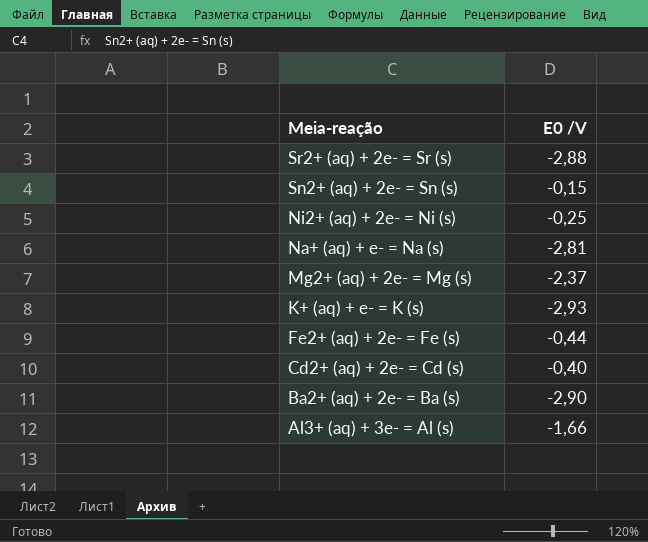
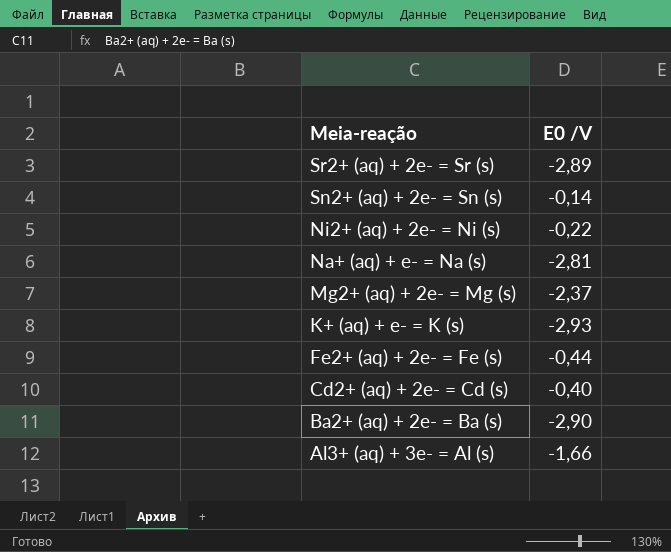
Sr2+ (aq) + 2e- = Sr (s) | E0 /V: -2,88 -> -2,89
Sn2+ (aq) + 2e- = Sn (s) | E0 /V: -0,15 -> -0,14
Ni2+ (aq) + 2e- = Ni (s) | E0 /V: -0,25 -> -0,22

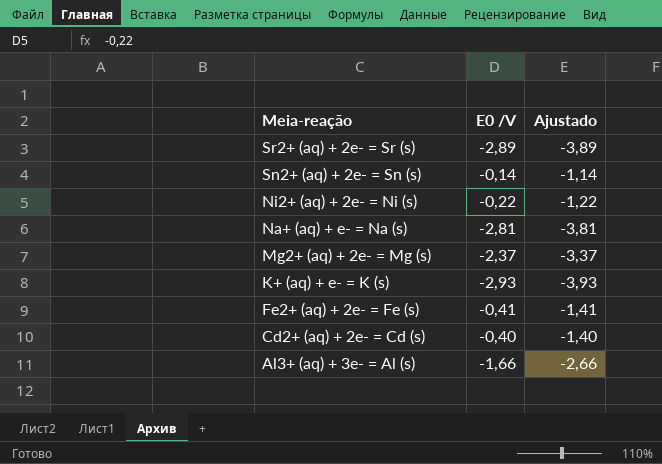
column Ajustado | formula: none -> [E0 /V] - 1
row Ba2+ (aq) + 2e- = Ba (s): -2,90 -> none
Fe2+ (aq) + 2e- = Fe (s) | E0 /V: -0,44 -> -0,41

